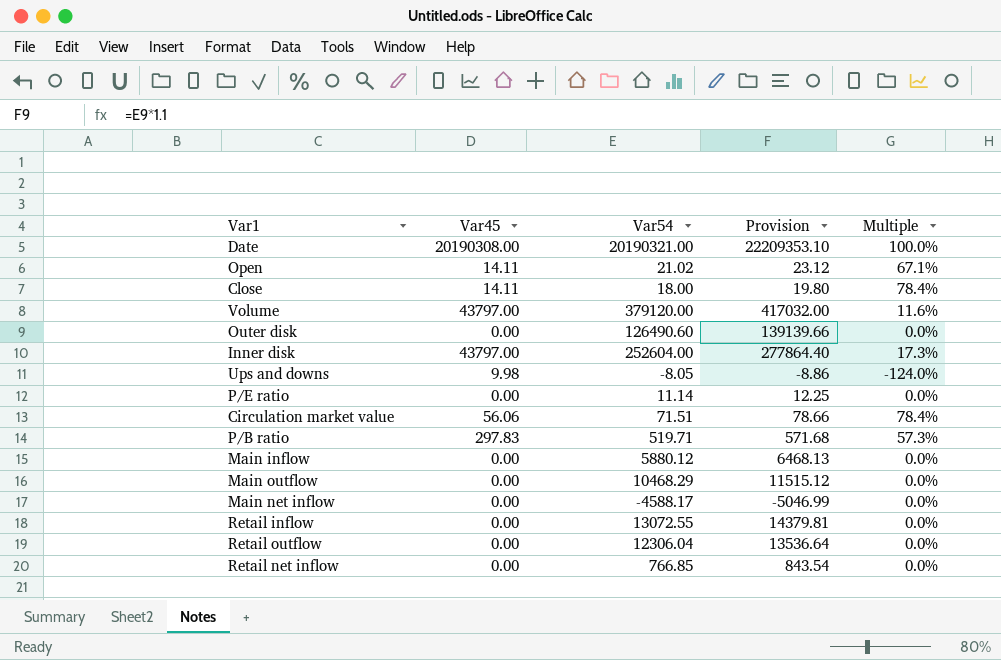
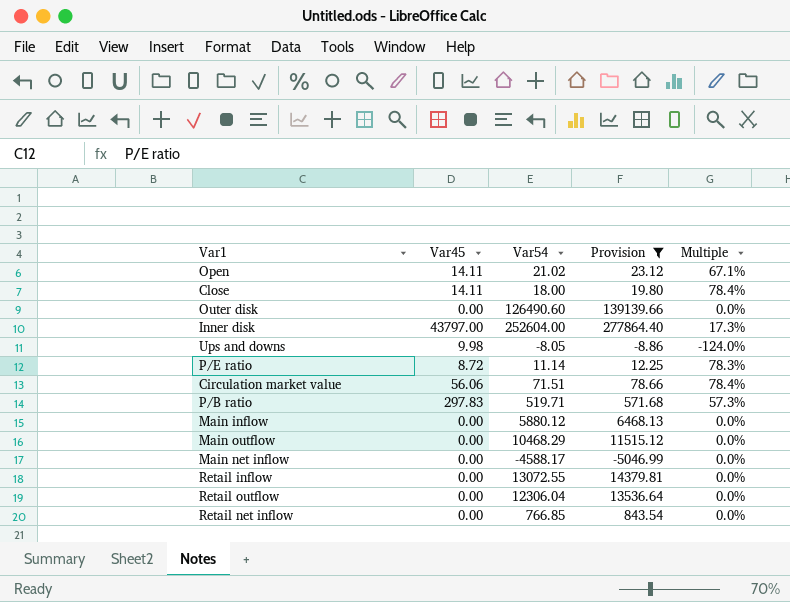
filter: none -> Provision <= 277864.40
P/E ratio | Var45: 0.00 -> 8.72
P/E ratio | Multiple: 0.0% -> 78.3%

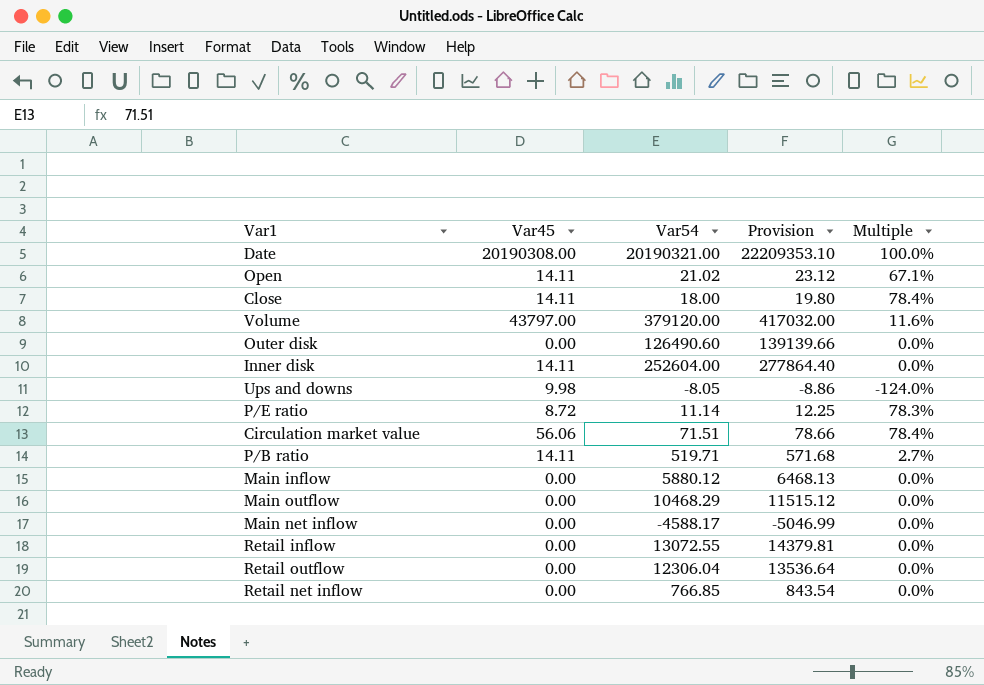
filter: Provision <= 277864.40 -> none
Inner disk | Var45: 43797.00 -> 14.11
Inner disk | Multiple: 17.3% -> 0.0%
P/B ratio | Var45: 297.83 -> 14.11
P/B ratio | Multiple: 57.3% -> 2.7%

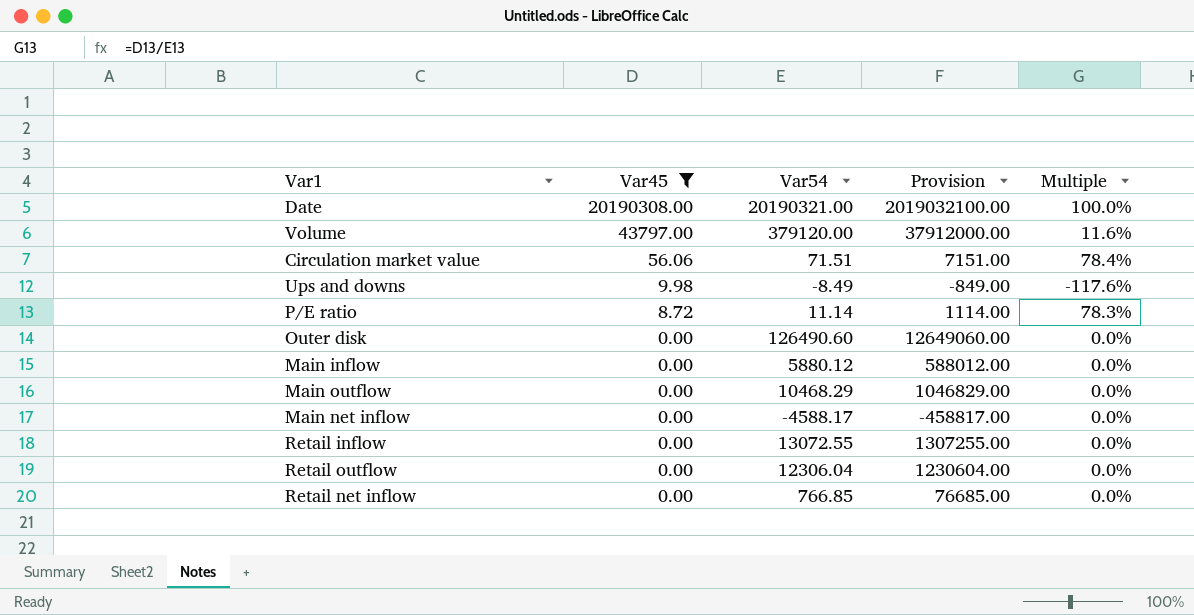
filter: none -> Var45 != 14.11
row order: none -> Var45 descending
column Provision | formula: [Var54] * 1.1 -> [Var54] * 100
Ups and downs | Var54: -8.05 -> -8.49
Ups and downs | Multiple: -124.0% -> -117.6%

